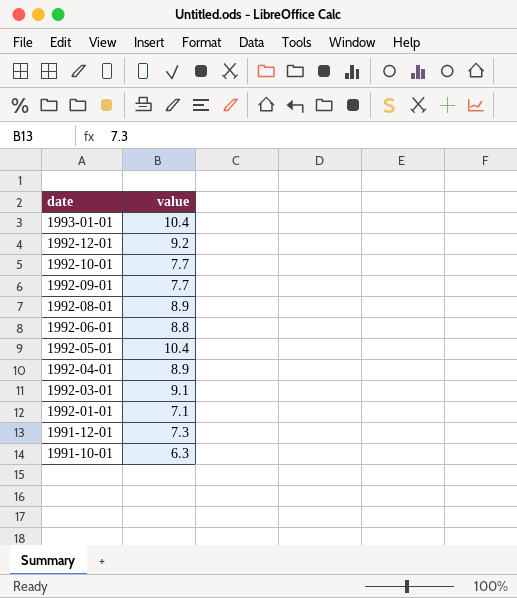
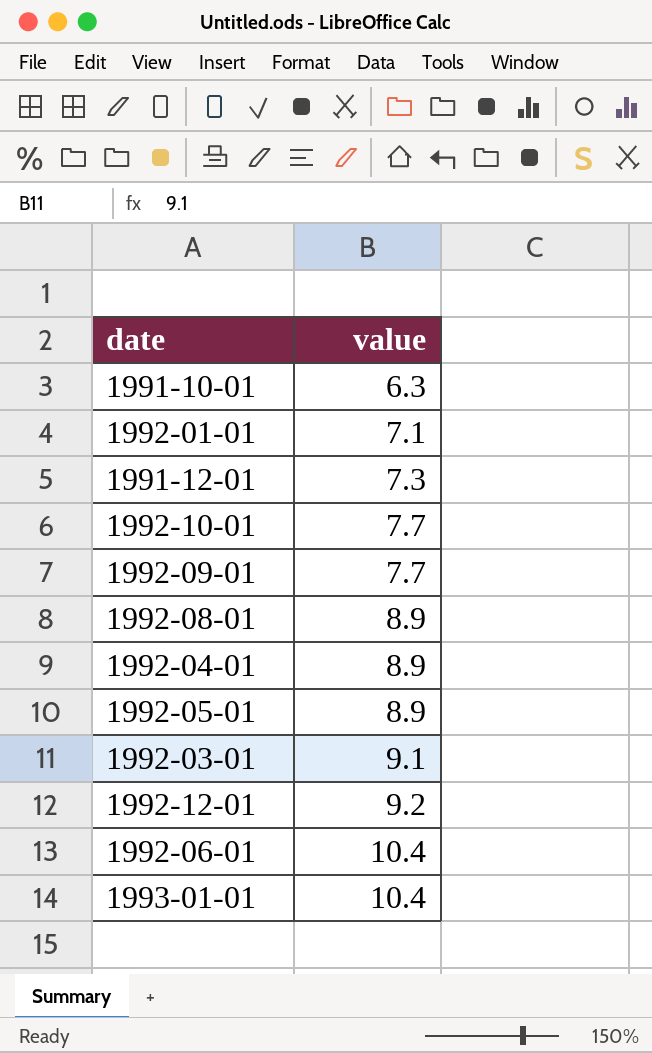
row order: date descending -> value ascending
1992-05-01 | value: 10.4 -> 8.9
1992-06-01 | value: 8.8 -> 10.4

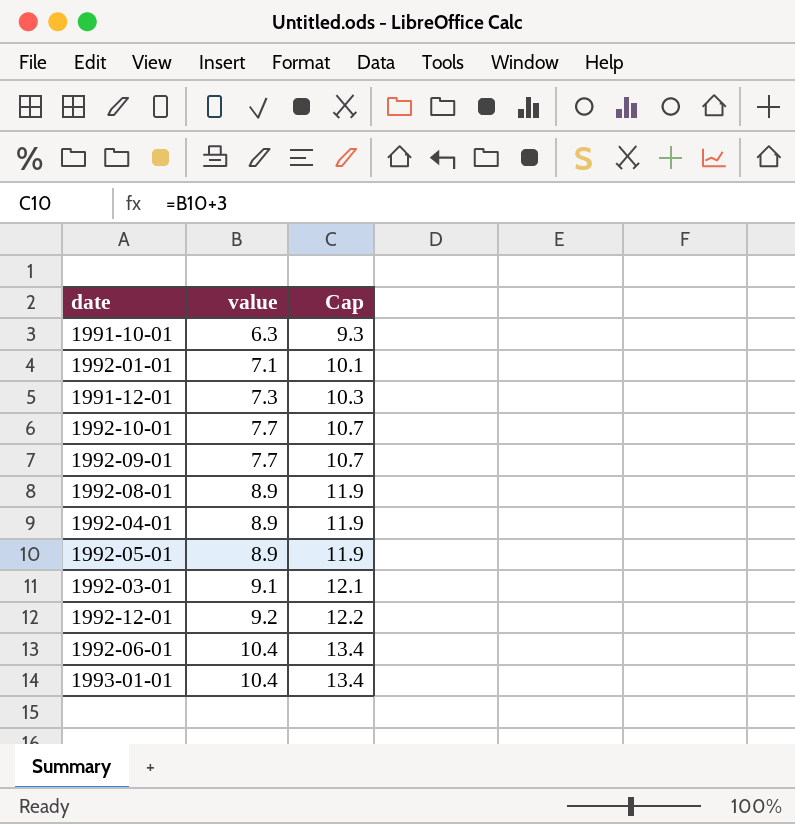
column Cap | formula: none -> [value] + 3

